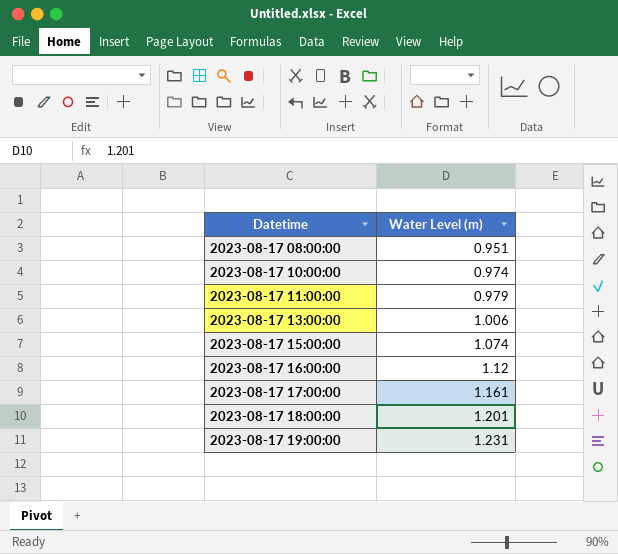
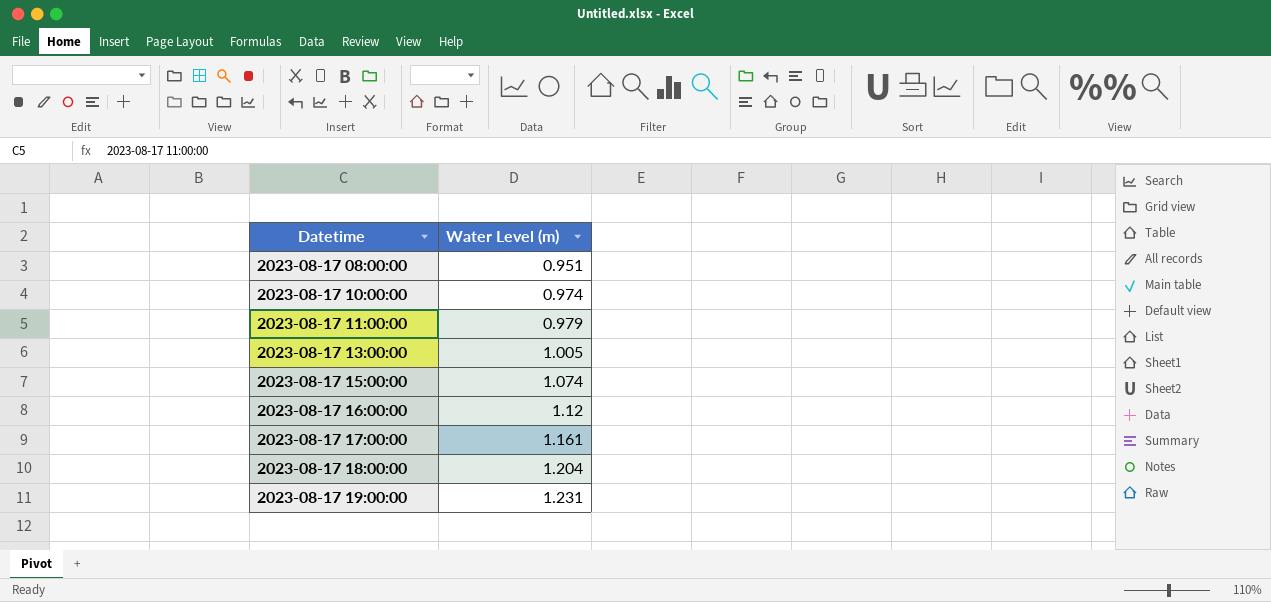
2023-08-17 13:00:00 | Water Level (m): 1.006 -> 1.005
2023-08-17 18:00:00 | Water Level (m): 1.201 -> 1.204

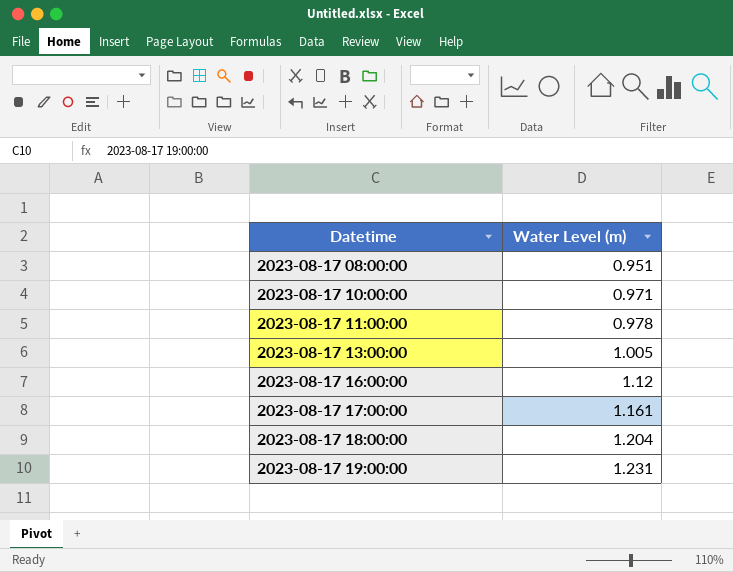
row 2023-08-17 15:00:00: 1.074 -> none
2023-08-17 10:00:00 | Water Level (m): 0.974 -> 0.971
2023-08-17 11:00:00 | Water Level (m): 0.979 -> 0.978

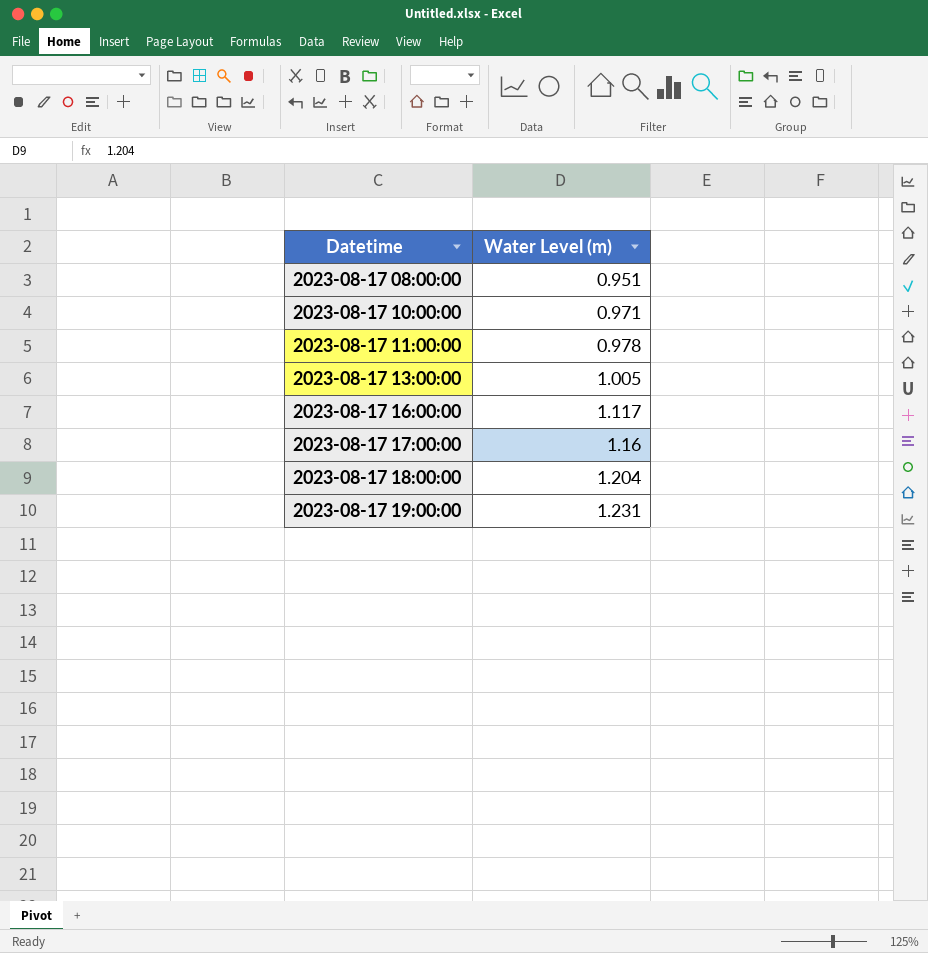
2023-08-17 16:00:00 | Water Level (m): 1.12 -> 1.117
2023-08-17 17:00:00 | Water Level (m): 1.161 -> 1.16

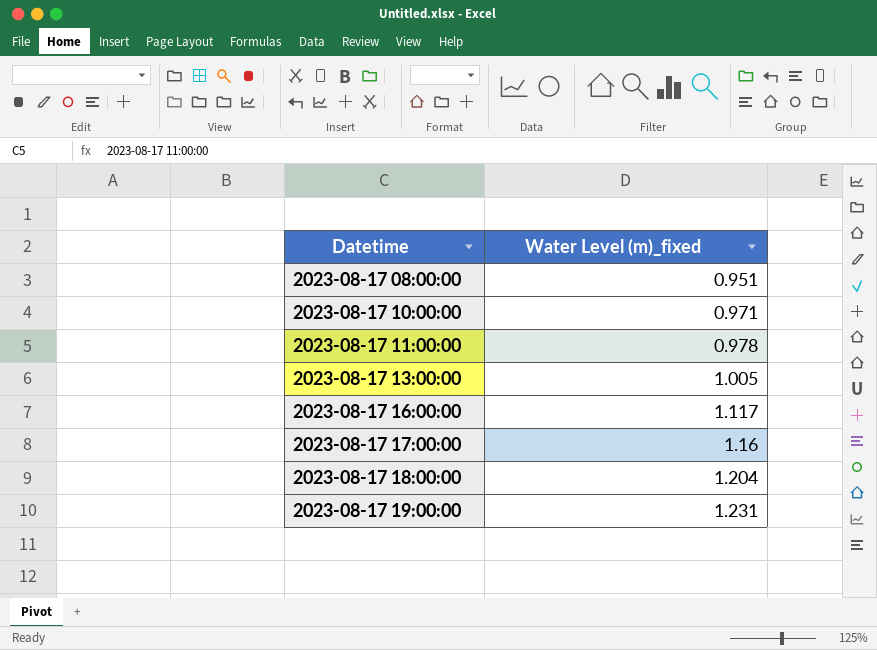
column name: Water Level (m) -> Water Level (m)_fixed

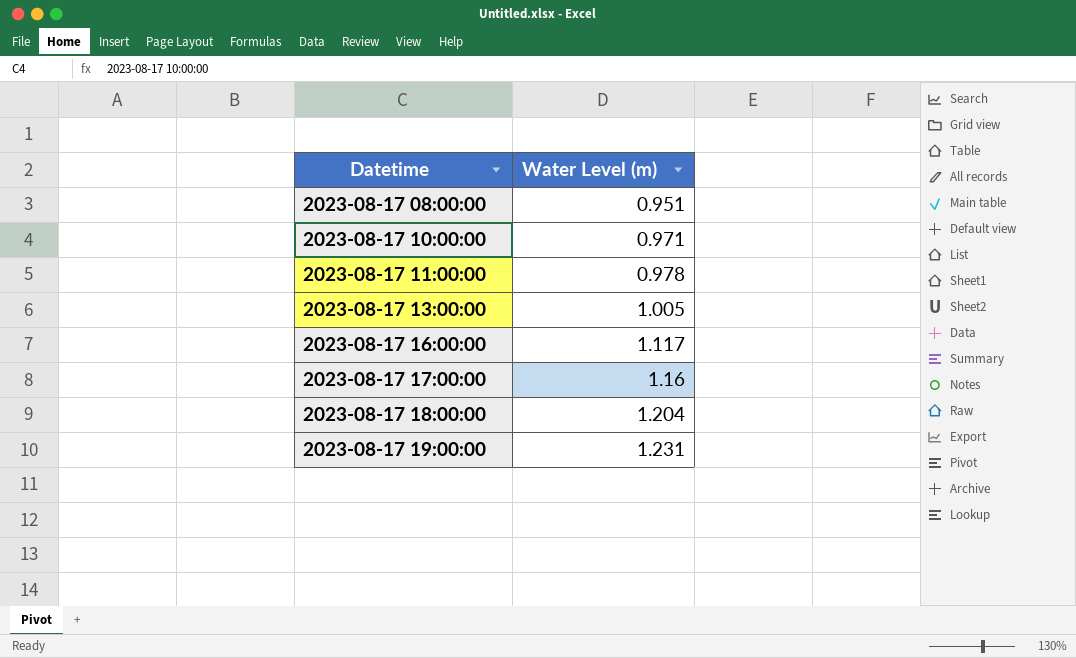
column name: Water Level (m)_fixed -> Water Level (m)

